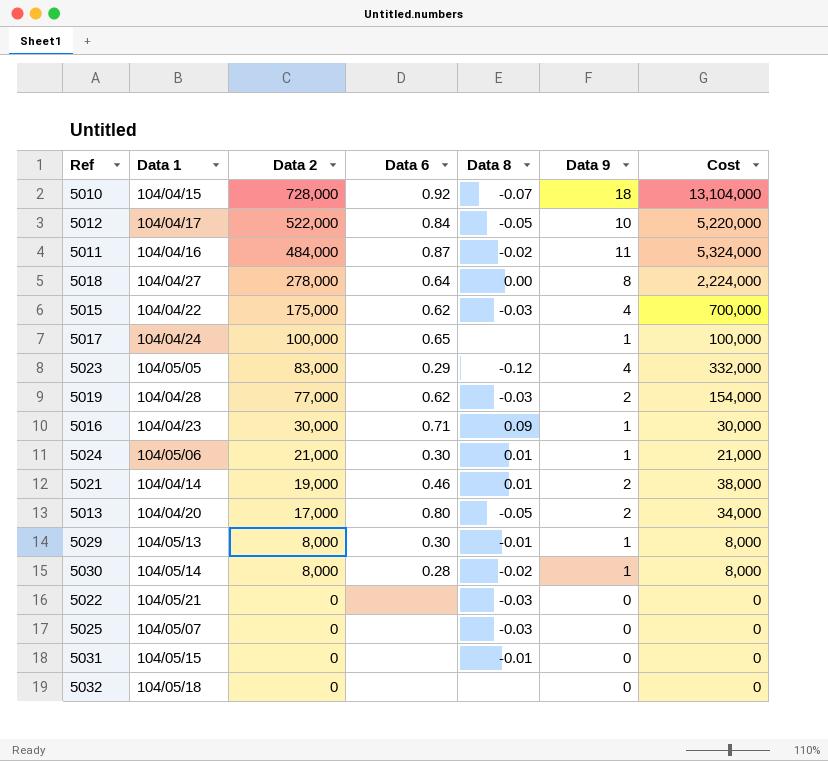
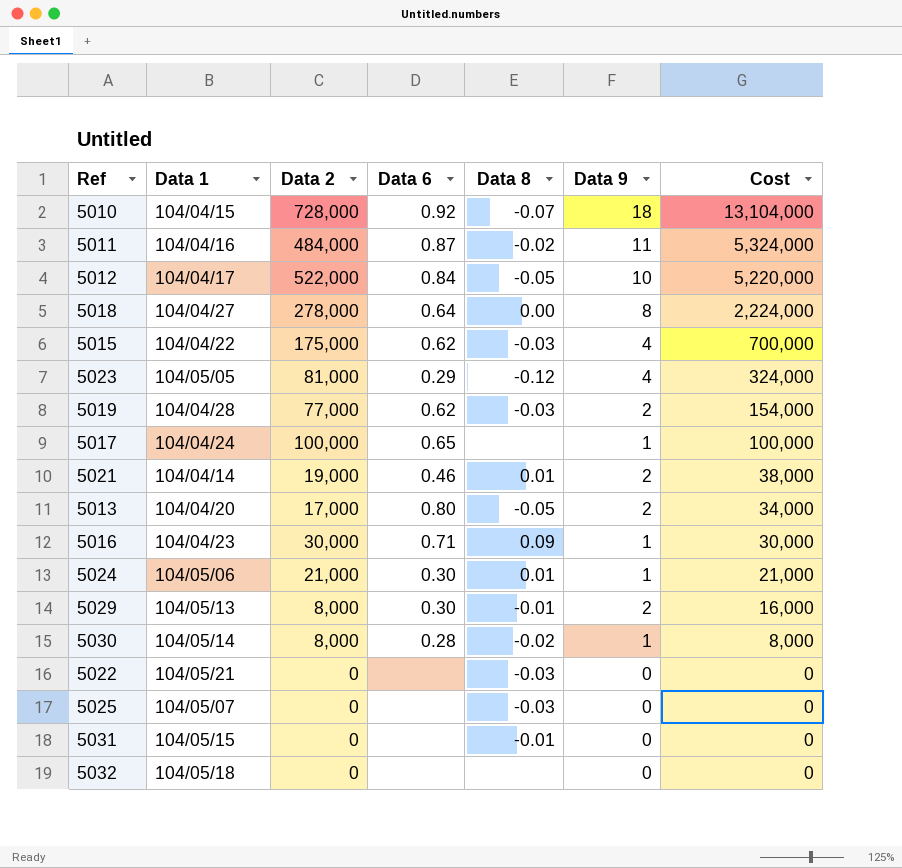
row order: Data 2 descending -> Cost descending
5023 | Data 2: 83,000 -> 81,000
5023 | Cost: 332,000 -> 324,000
5029 | Data 9: 1 -> 2
5029 | Cost: 8,000 -> 16,000

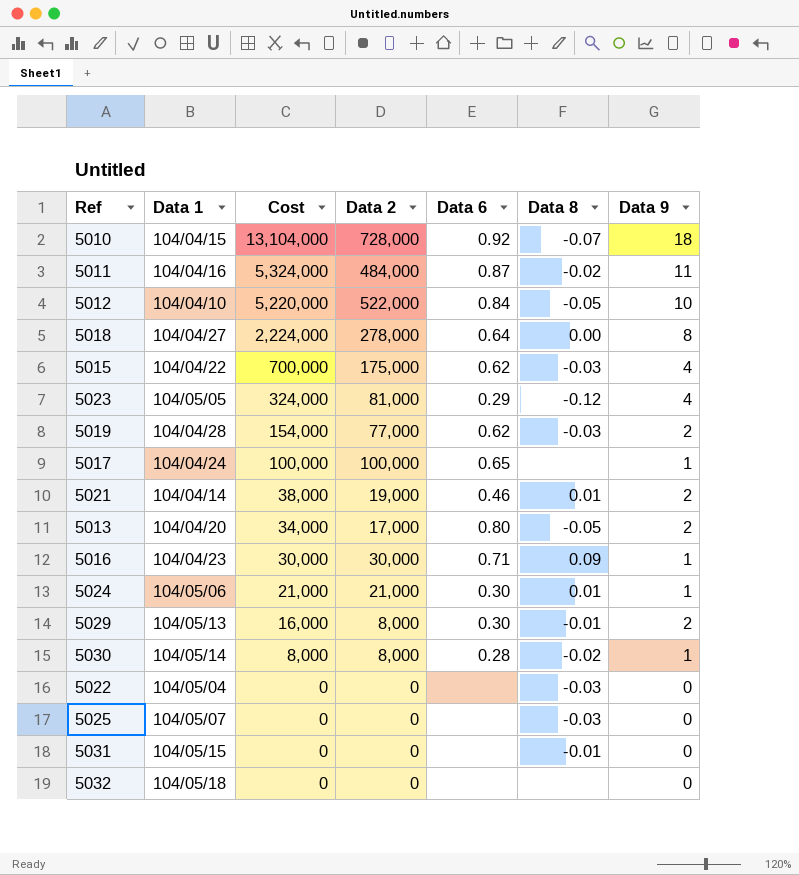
column Cost | position: 7 -> 3
5012 | Data 1: 104/04/17 -> 104/04/10
5022 | Data 1: 104/05/21 -> 104/05/04

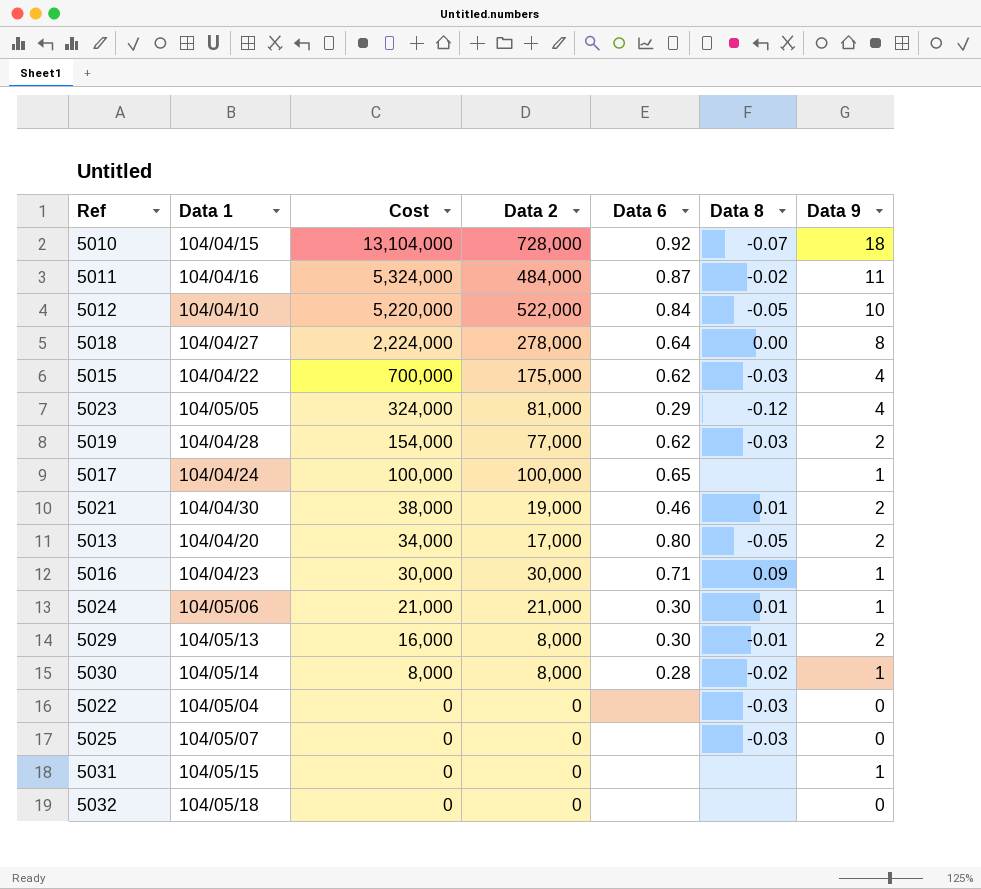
5021 | Data 1: 104/04/14 -> 104/04/30
5031 | Data 8: -0.01 -> none
5031 | Data 9: 0 -> 1

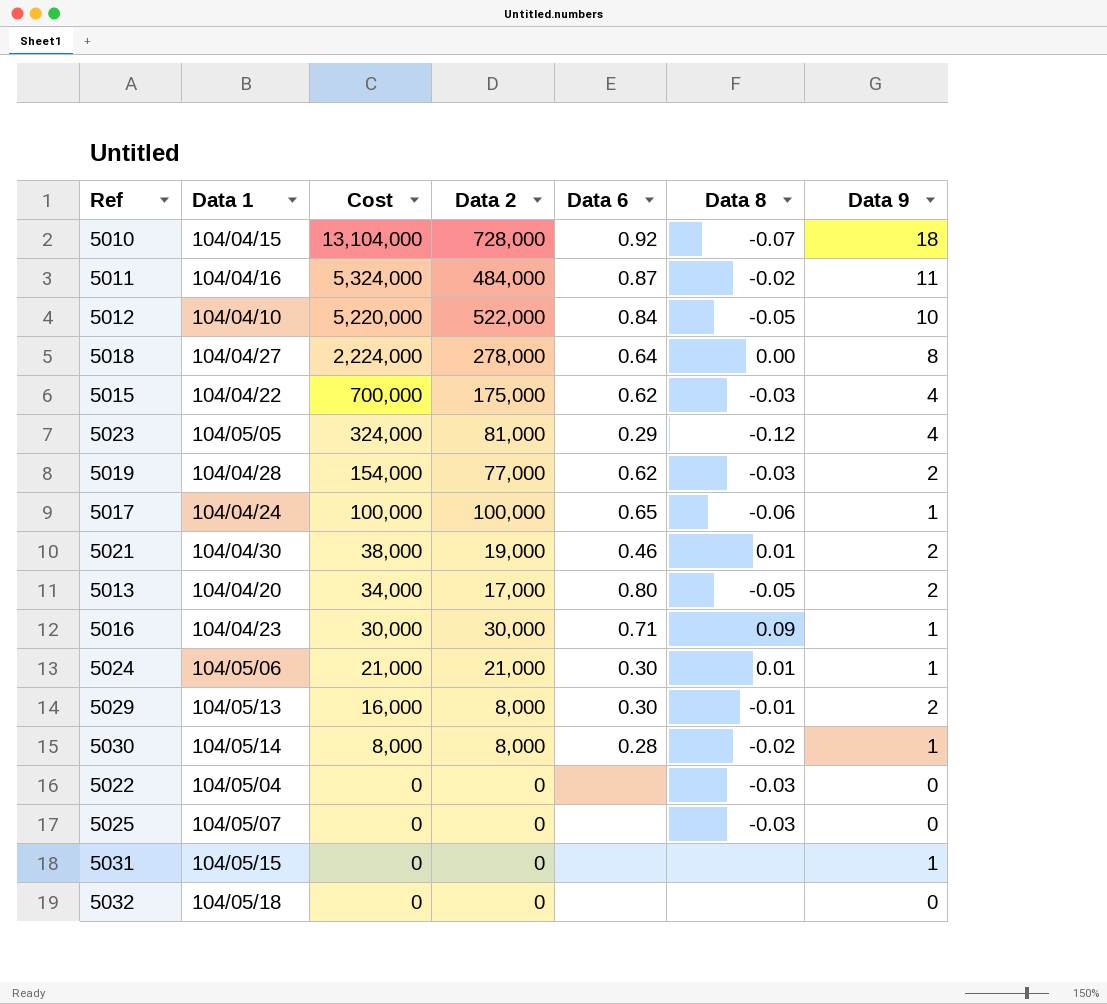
5017 | Data 8: none -> -0.06

